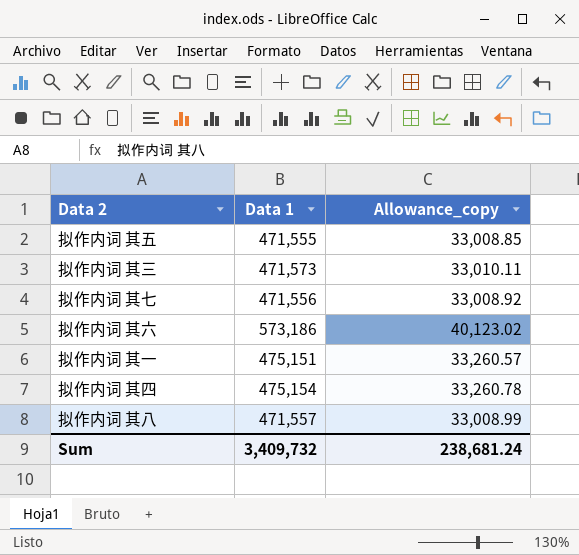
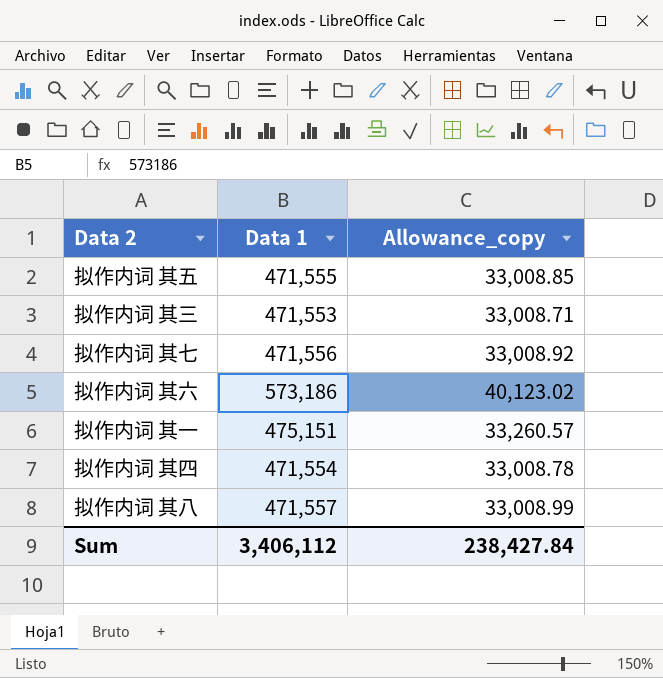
拟作内词 其三 | Data 1: 471,573 -> 471,553
拟作内词 其三 | Allowance_copy: 33,010.11 -> 33,008.71
拟作内词 其四 | Data 1: 475,154 -> 471,554
拟作内词 其四 | Allowance_copy: 33,260.78 -> 33,008.78
Sum | Data 1: 3,409,732 -> 3,406,112
Sum | Allowance_copy: 238,681.24 -> 238,427.84

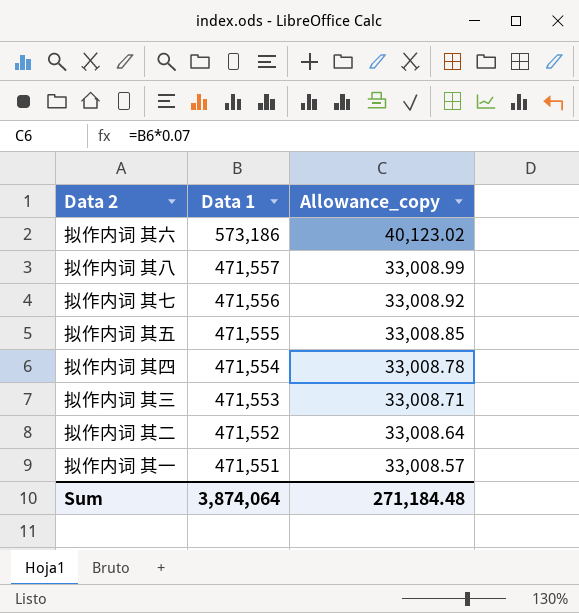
row order: none -> Data 1 descending
row 拟作内词 其二: none -> 471,552 | 33,008.64
拟作内词 其一 | Data 1: 475,151 -> 471,551
拟作内词 其一 | Allowance_copy: 33,260.57 -> 33,008.57
Sum | Data 1: 3,406,112 -> 3,874,064
Sum | Allowance_copy: 238,427.84 -> 271,184.48

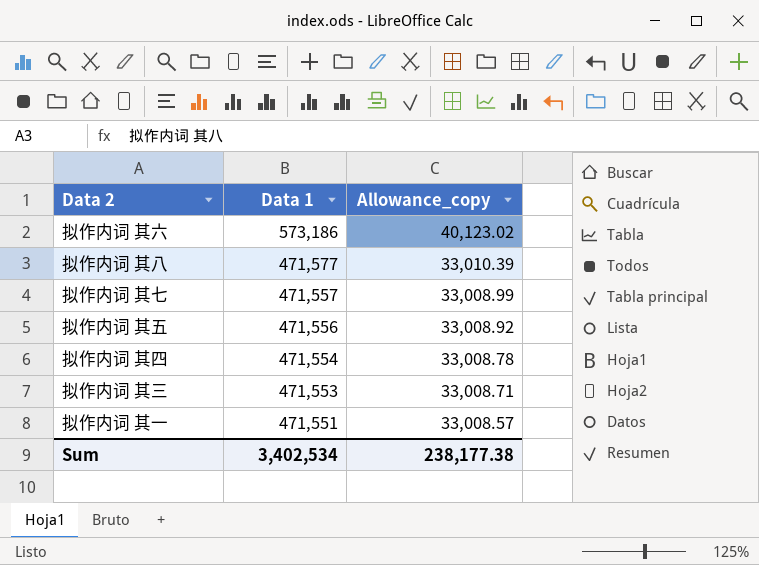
row 拟作内词 其二: 471,552 | 33,008.64 -> none
拟作内词 其八 | Data 1: 471,557 -> 471,577
拟作内词 其八 | Allowance_copy: 33,008.99 -> 33,010.39
拟作内词 其七 | Data 1: 471,556 -> 471,557
拟作内词 其七 | Allowance_copy: 33,008.92 -> 33,008.99
拟作内词 其五 | Data 1: 471,555 -> 471,556
拟作内词 其五 | Allowance_copy: 33,008.85 -> 33,008.92
Sum | Data 1: 3,874,064 -> 3,402,534
Sum | Allowance_copy: 271,184.48 -> 238,177.38

